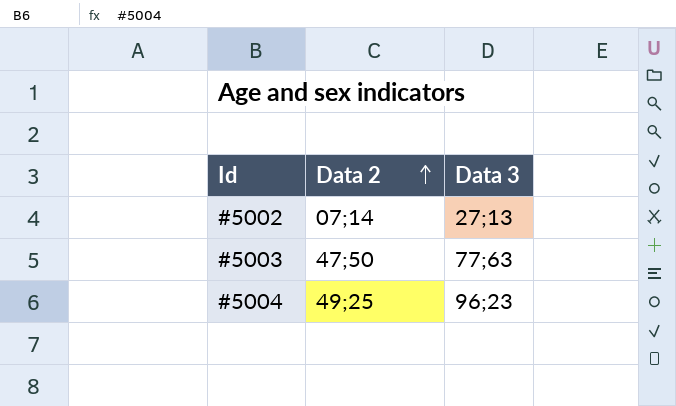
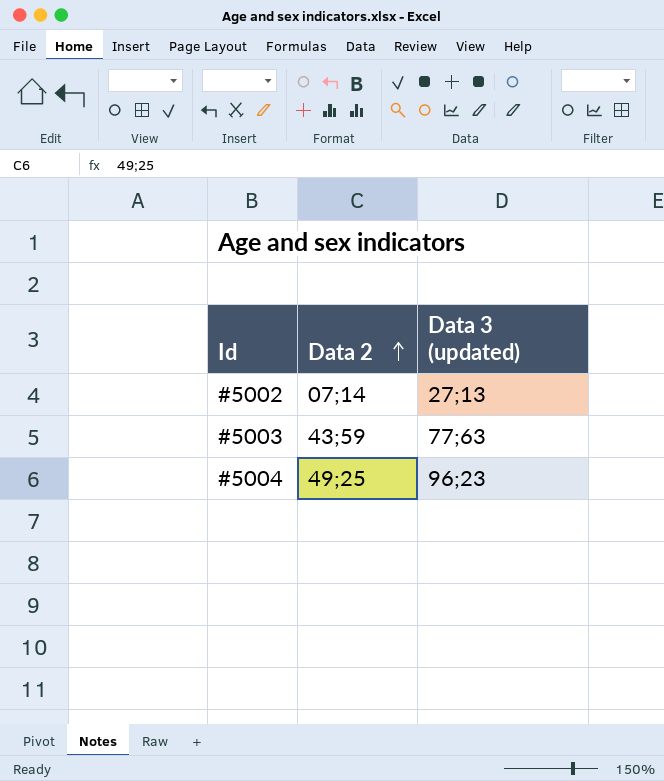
column name: Data 3 -> Data 3 (updated)
#5003 | Data 2: 47;50 -> 43;59

